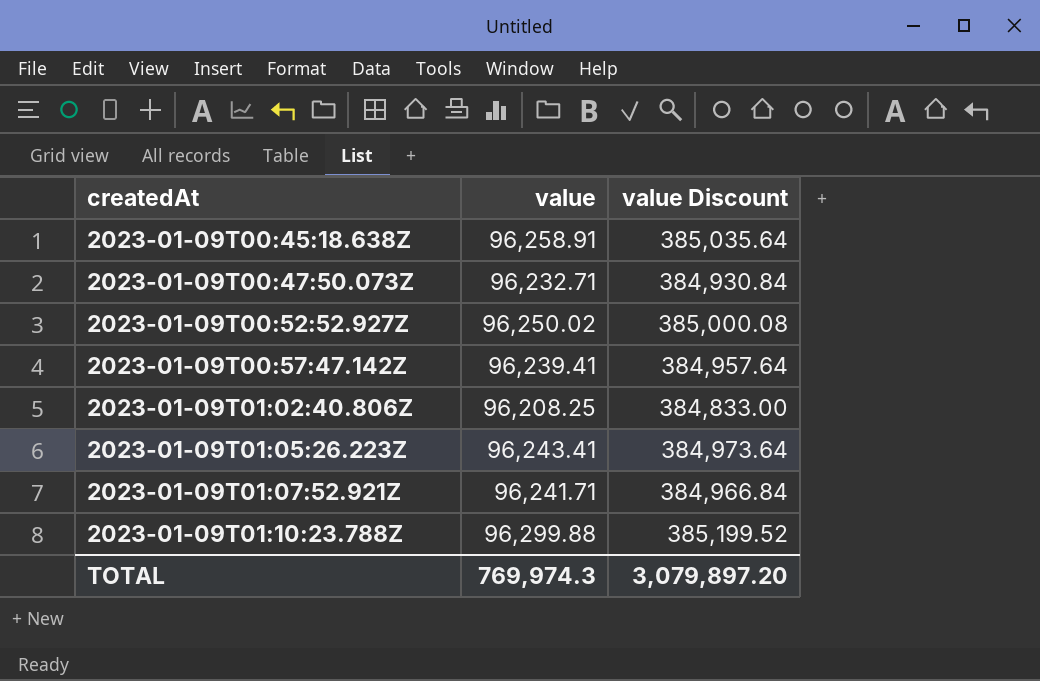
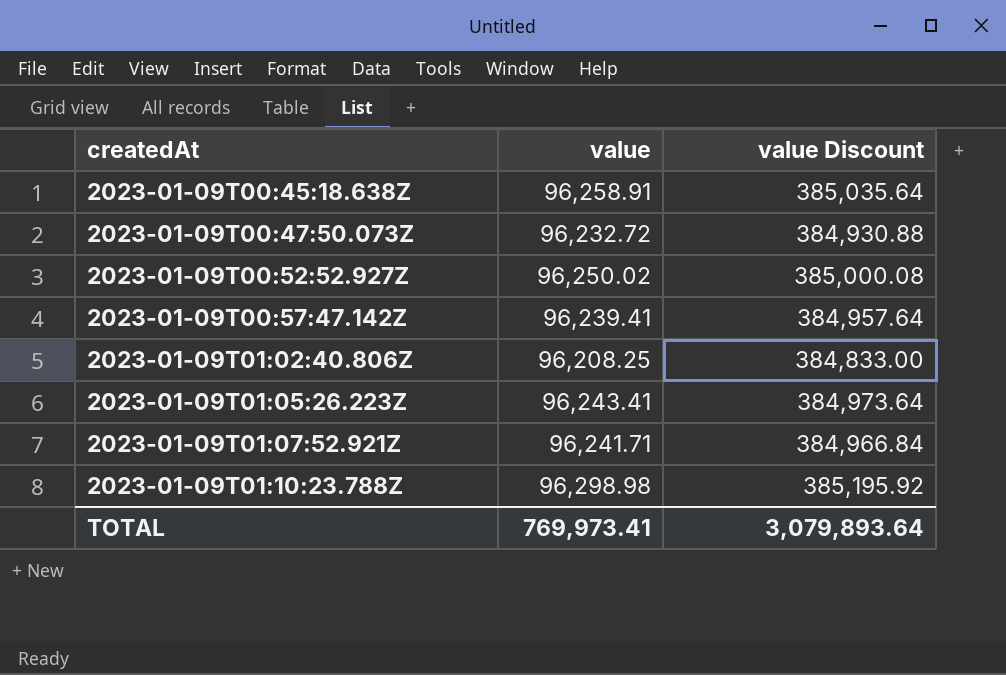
2023-01-09T00:47:50.073Z | value: 96,232.71 -> 96,232.72
2023-01-09T00:47:50.073Z | value Discount: 384,930.84 -> 384,930.88
2023-01-09T01:10:23.788Z | value: 96,299.88 -> 96,298.98
2023-01-09T01:10:23.788Z | value Discount: 385,199.52 -> 385,195.92
TOTAL | value: 769,974.3 -> 769,973.41
TOTAL | value Discount: 3,079,897.20 -> 3,079,893.64

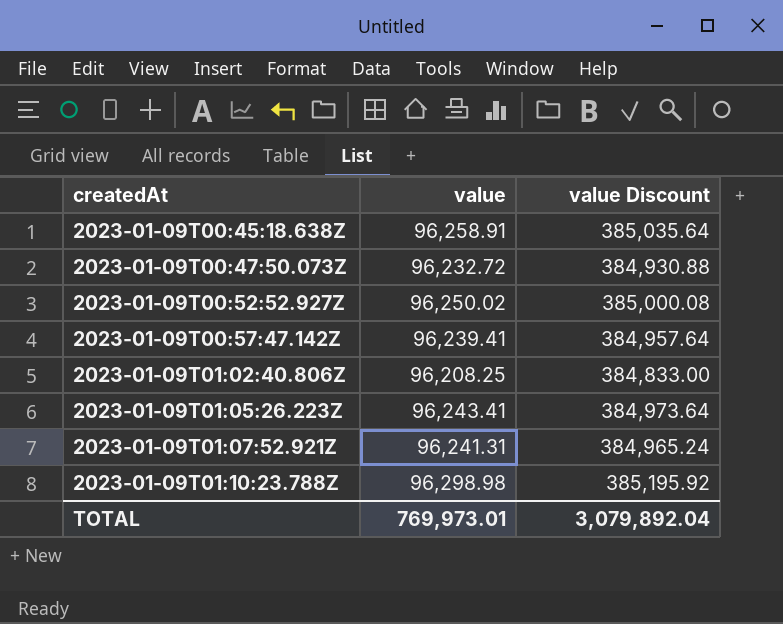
2023-01-09T01:07:52.921Z | value: 96,241.71 -> 96,241.31
2023-01-09T01:07:52.921Z | value Discount: 384,966.84 -> 384,965.24
TOTAL | value: 769,973.41 -> 769,973.01
TOTAL | value Discount: 3,079,893.64 -> 3,079,892.04

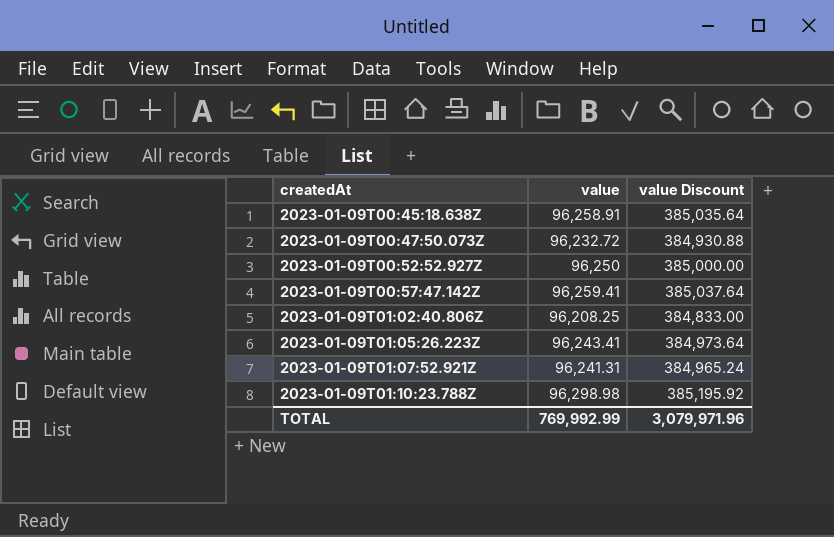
2023-01-09T00:52:52.927Z | value: 96,250.02 -> 96,250
2023-01-09T00:52:52.927Z | value Discount: 385,000.08 -> 385,000.00
2023-01-09T00:57:47.142Z | value: 96,239.41 -> 96,259.41
2023-01-09T00:57:47.142Z | value Discount: 384,957.64 -> 385,037.64
TOTAL | value: 769,973.01 -> 769,992.99
TOTAL | value Discount: 3,079,892.04 -> 3,079,971.96

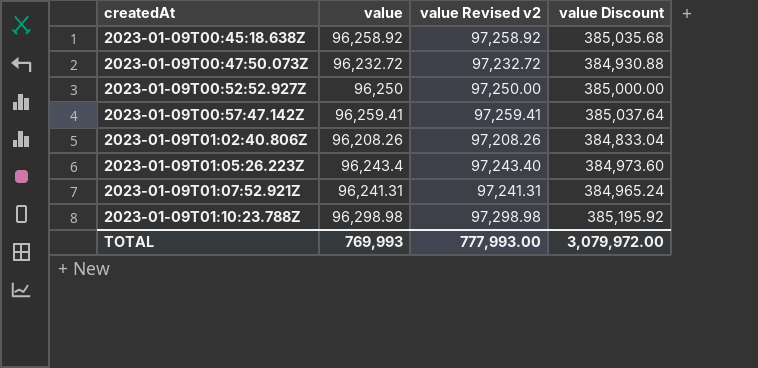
column value Revised v2 | formula: none -> [value] + 1000
2023-01-09T00:45:18.638Z | value: 96,258.91 -> 96,258.92
2023-01-09T00:45:18.638Z | value Discount: 385,035.64 -> 385,035.68
2023-01-09T01:02:40.806Z | value: 96,208.25 -> 96,208.26
2023-01-09T01:02:40.806Z | value Discount: 384,833.00 -> 384,833.04
2023-01-09T01:05:26.223Z | value: 96,243.41 -> 96,243.4
2023-01-09T01:05:26.223Z | value Discount: 384,973.64 -> 384,973.60
TOTAL | value: 769,992.99 -> 769,993
TOTAL | value Discount: 3,079,971.96 -> 3,079,972.00

